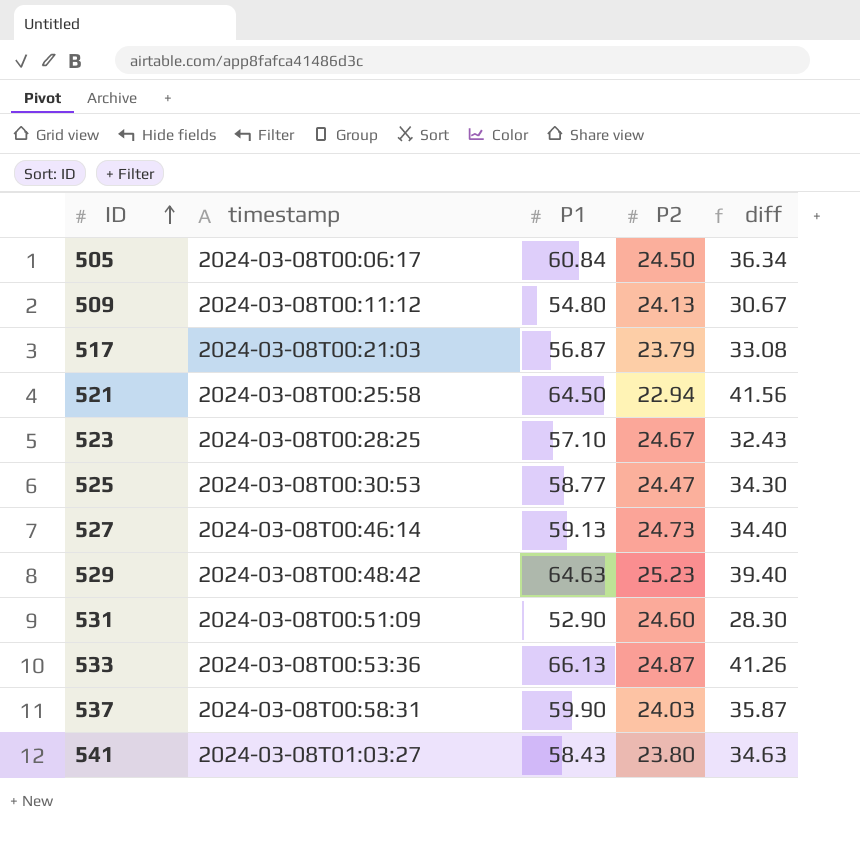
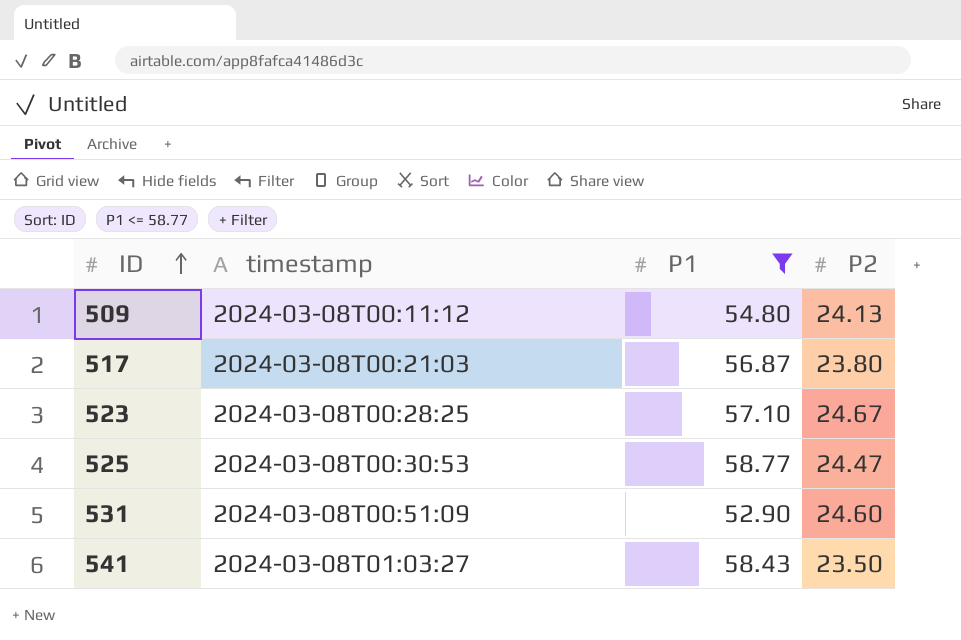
filter: none -> P1 <= 58.77
column diff | formula: [P1] - [P2] -> none
517 | P2: 23.79 -> 23.80
541 | P2: 23.80 -> 23.50

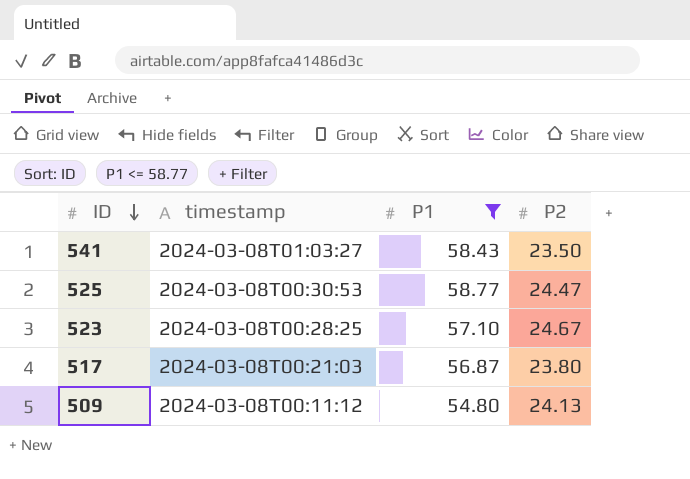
row order: ID ascending -> ID descending
row 531: 2024-03-08T00:51:09 | 52.90 | 24.60 -> none

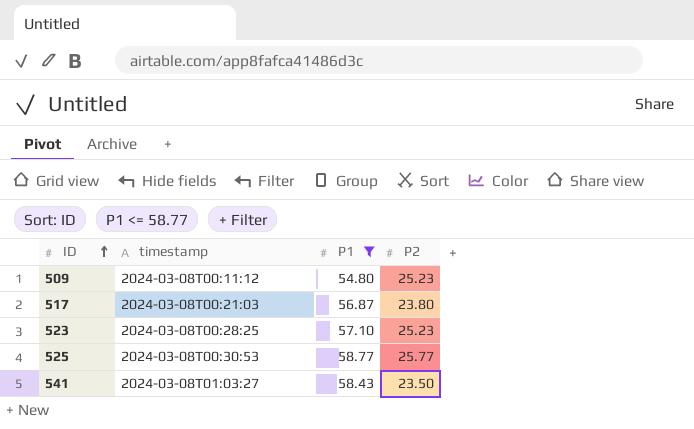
row order: ID descending -> ID ascending
509 | P2: 24.13 -> 25.23
523 | P2: 24.67 -> 25.23
525 | P2: 24.47 -> 25.77

